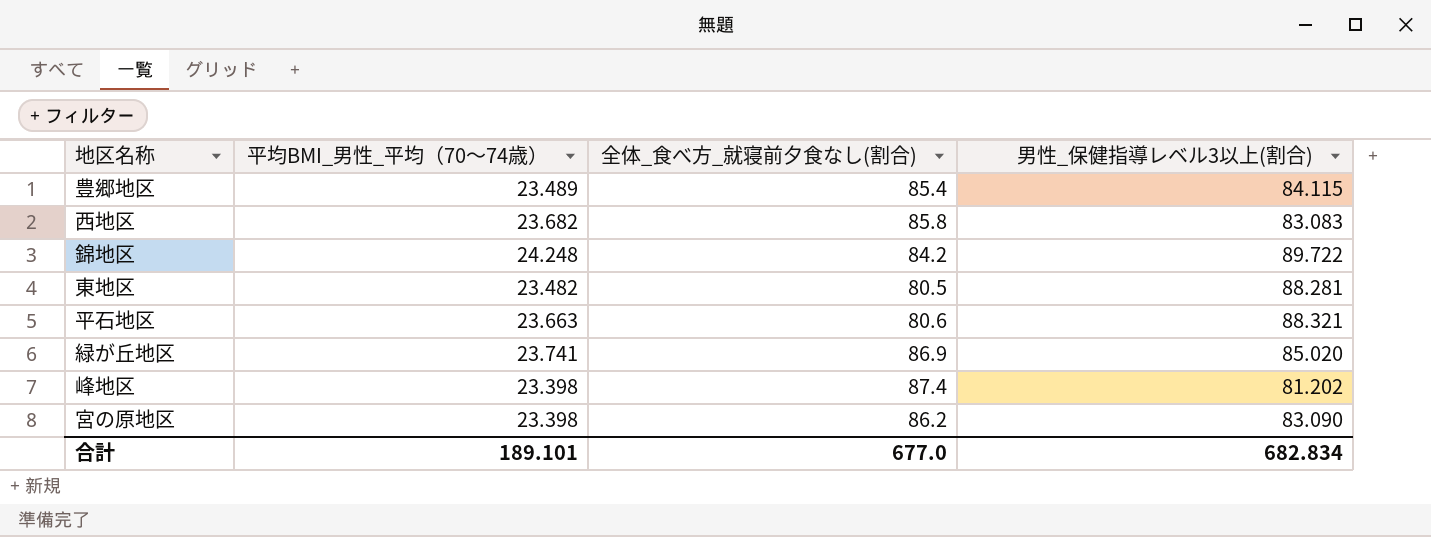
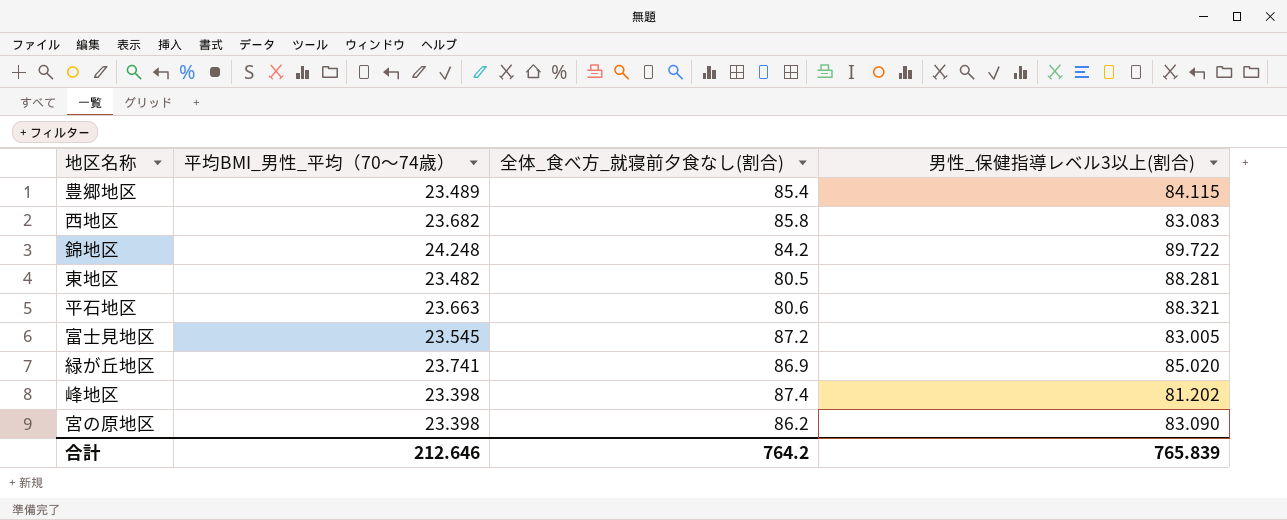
row 富士見地区: none -> 23.545 | 87.2 | 83.005
合計 | 平均BMI_男性_平均（70～74歳）: 189.101 -> 212.646
合計 | 全体_食べ方_就寝前夕食なし(割合): 677.0 -> 764.2
合計 | 男性_保健指導レベル3以上(割合): 682.834 -> 765.839

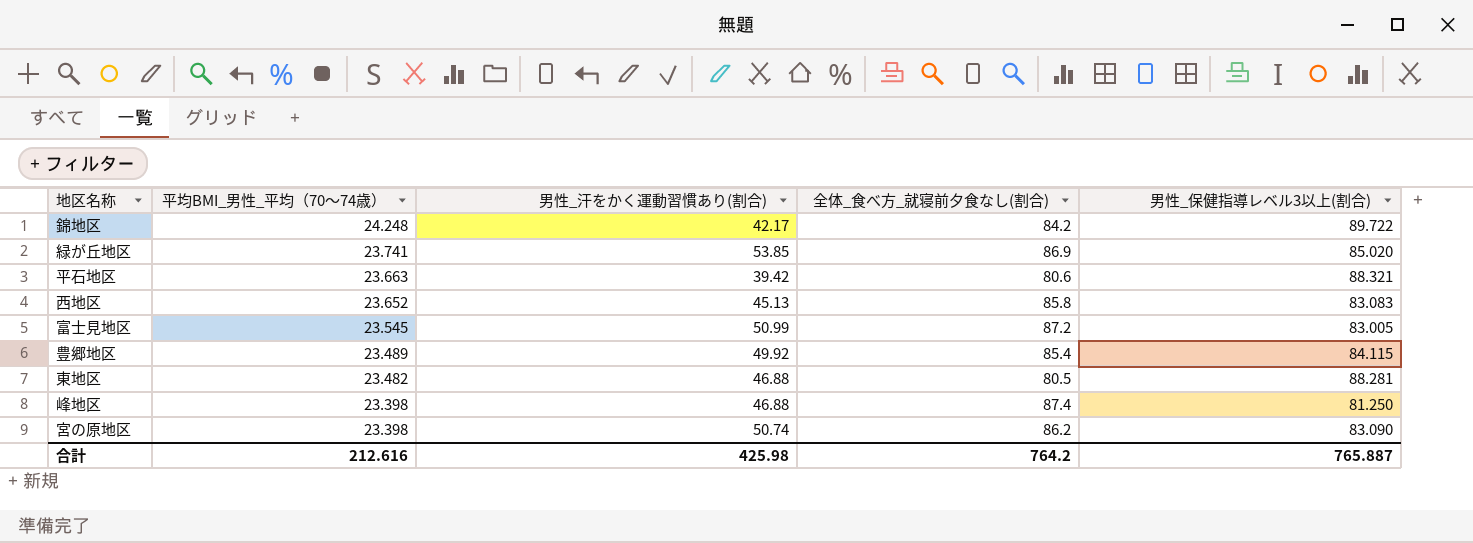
row order: none -> 平均BMI_男性_平均（70～74歳） descending
column 男性_汗をかく運動習慣あり(割合) | position: none -> 3
西地区 | 平均BMI_男性_平均（70～74歳）: 23.682 -> 23.652
峰地区 | 男性_保健指導レベル3以上(割合): 81.202 -> 81.250
合計 | 平均BMI_男性_平均（70～74歳）: 212.646 -> 212.616
合計 | 男性_保健指導レベル3以上(割合): 765.839 -> 765.887

